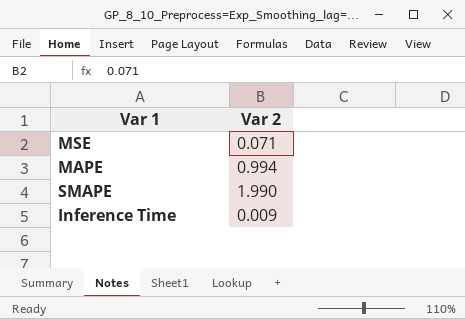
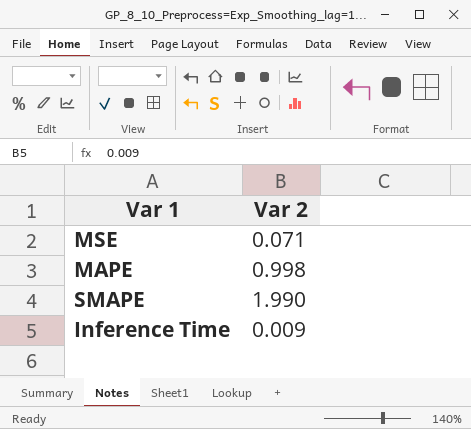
MAPE | Var 2: 0.994 -> 0.998

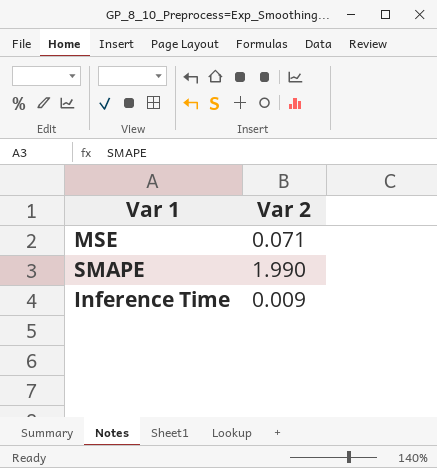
row MAPE: 0.998 -> none

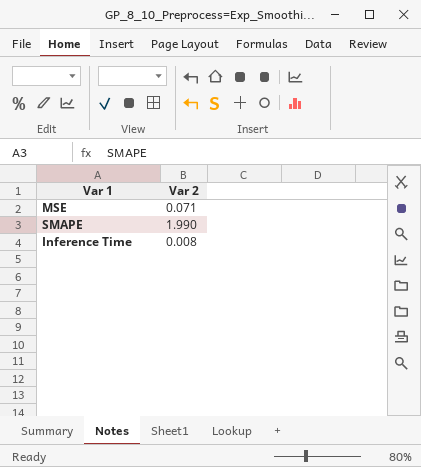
Inference Time | Var 2: 0.009 -> 0.008

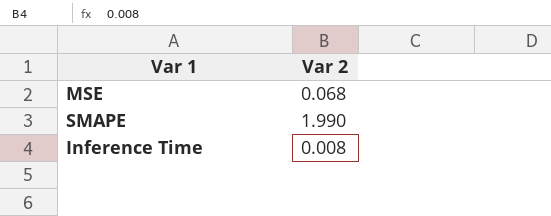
MSE | Var 2: 0.071 -> 0.068

